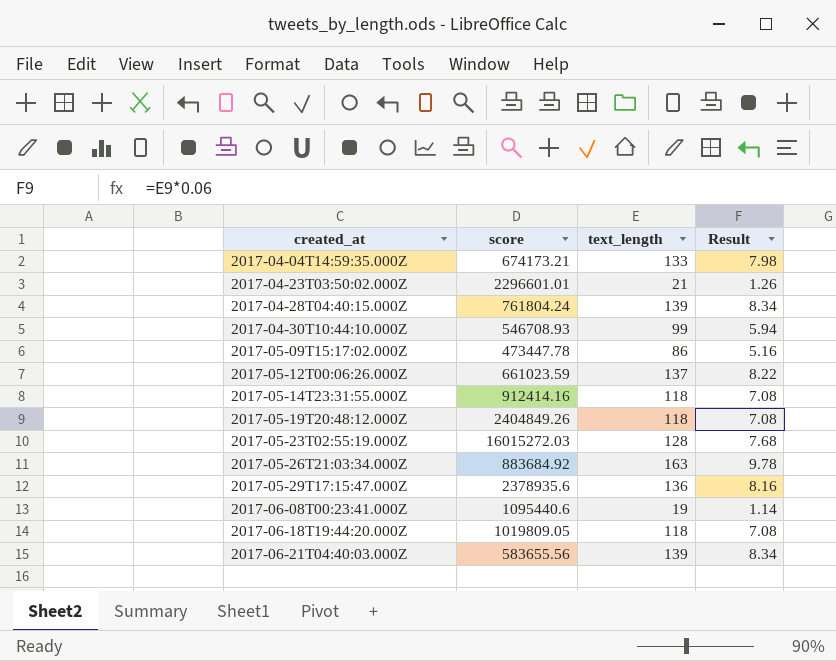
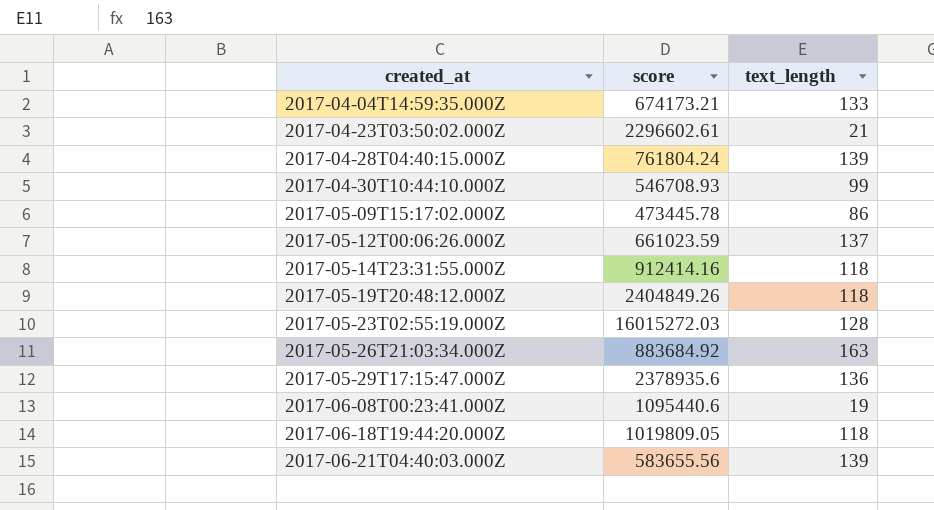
column Result | formula: [text_length] * 0.06 -> none
2017-04-23T03:50:02.000Z | score: 2296601.01 -> 2296602.61
2017-05-09T15:17:02.000Z | score: 473447.78 -> 473445.78

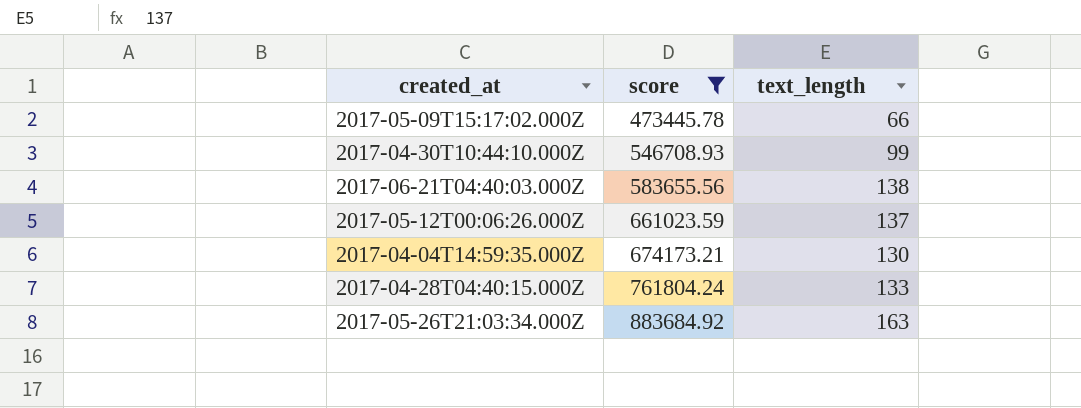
filter: none -> score <= 883684.92
row order: created_at ascending -> score ascending
2017-05-09T15:17:02.000Z | text_length: 86 -> 66
2017-06-21T04:40:03.000Z | text_length: 139 -> 138
2017-04-04T14:59:35.000Z | text_length: 133 -> 130
2017-04-28T04:40:15.000Z | text_length: 139 -> 133

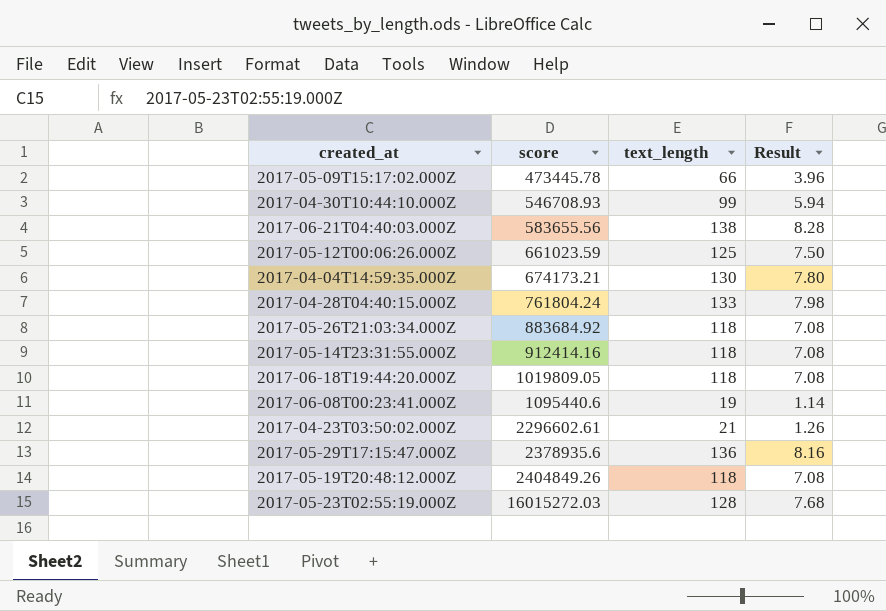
filter: score <= 883684.92 -> none
column Result | formula: none -> [text_length] * 0.06
2017-05-12T00:06:26.000Z | text_length: 137 -> 125
2017-05-26T21:03:34.000Z | text_length: 163 -> 118

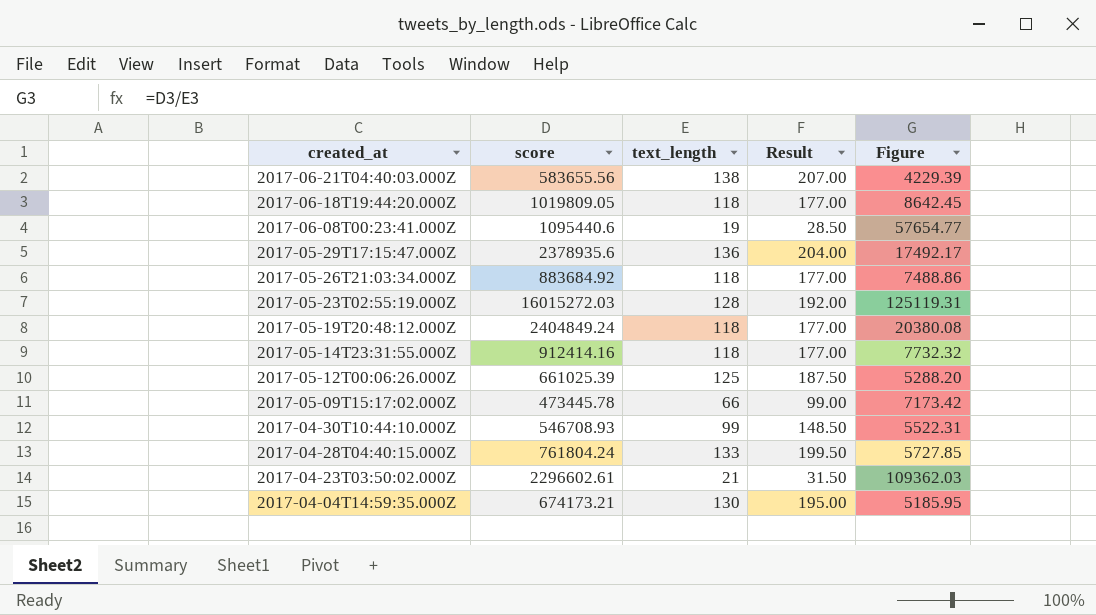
row order: score ascending -> created_at descending
column Result | formula: [text_length] * 0.06 -> [text_length] * 1.5
column Figure | formula: none -> [score] / [text_length]
2017-05-19T20:48:12.000Z | score: 2404849.26 -> 2404849.24
2017-05-12T00:06:26.000Z | score: 661023.59 -> 661025.39

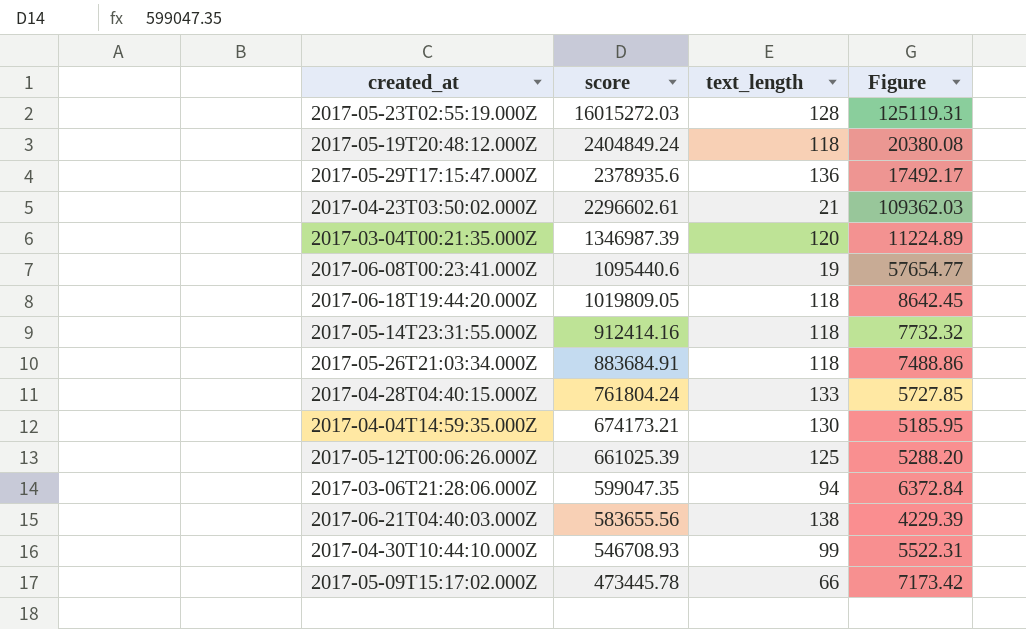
row order: created_at descending -> score descending
column Result | formula: [text_length] * 1.5 -> none
row 2017-03-04T00:21:35.000Z: none -> 1346987.39 | 120 | 11224.89
2017-05-26T21:03:34.000Z | score: 883684.92 -> 883684.91
row 2017-03-06T21:28:06.000Z: none -> 599047.35 | 94 | 6372.84

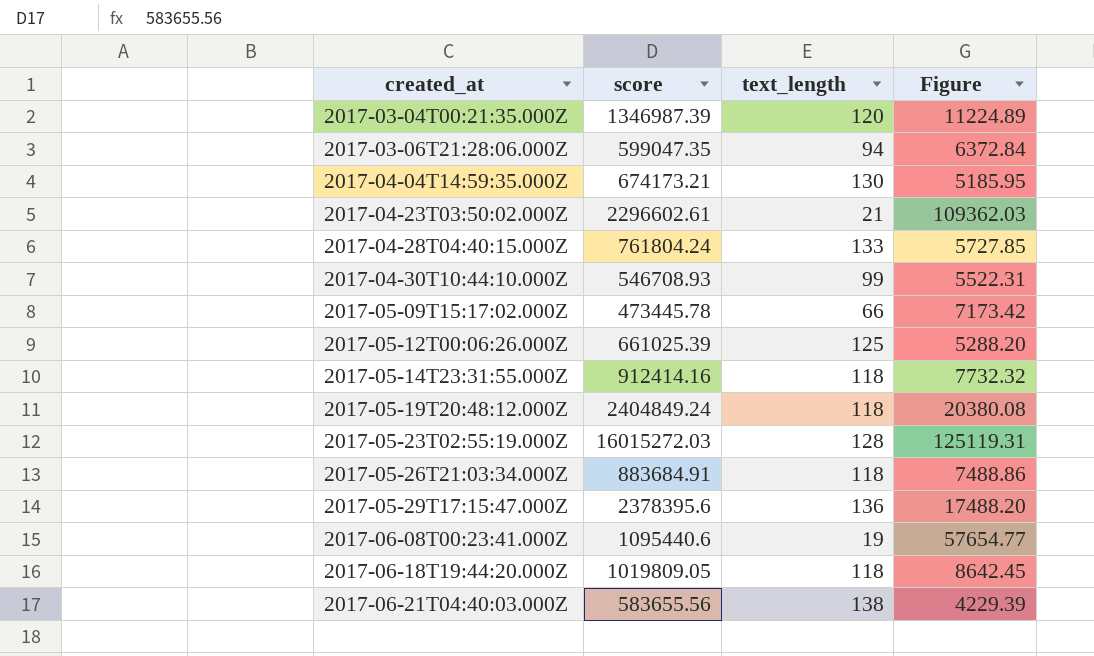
row order: score descending -> created_at ascending
2017-05-29T17:15:47.000Z | score: 2378935.6 -> 2378395.6
2017-05-29T17:15:47.000Z | Figure: 17492.17 -> 17488.20

